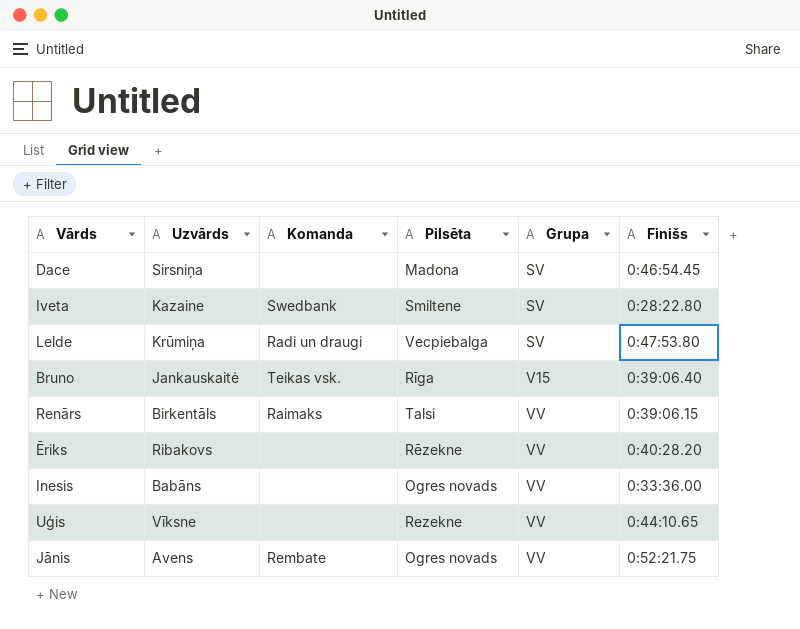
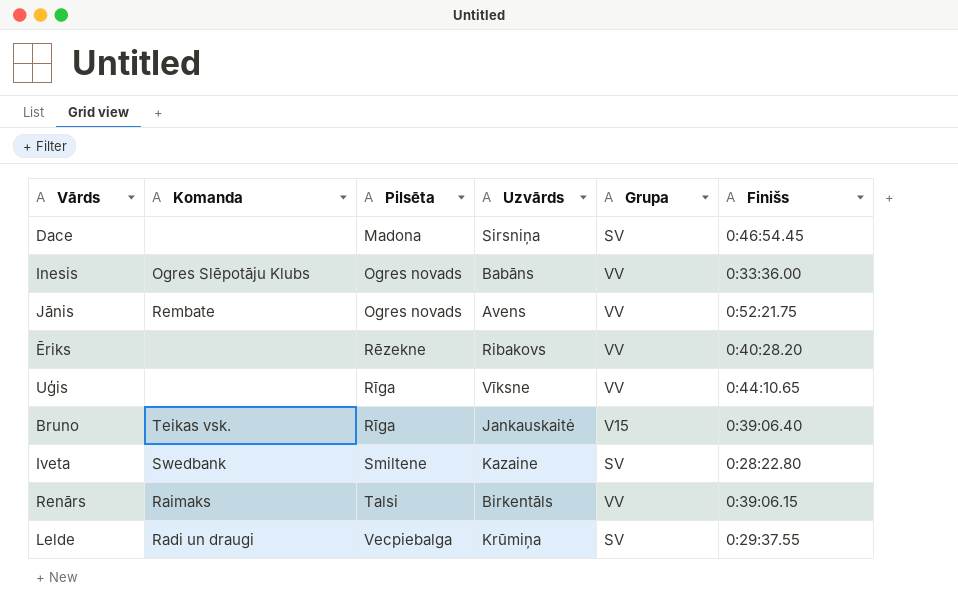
row order: Grupa ascending -> Pilsēta ascending
column Uzvārds | position: 2 -> 4
Inesis | Komanda: none -> Ogres Slēpotāju Klubs
Uģis | Pilsēta: Rezekne -> Rīga
Lelde | Finišs: 0:47:53.80 -> 0:29:37.55

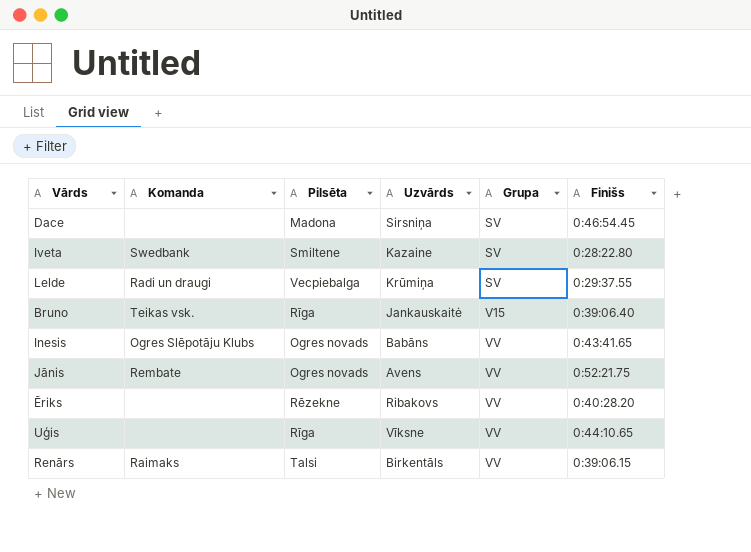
row order: Pilsēta ascending -> Grupa ascending
Inesis | Finišs: 0:33:36.00 -> 0:43:41.65

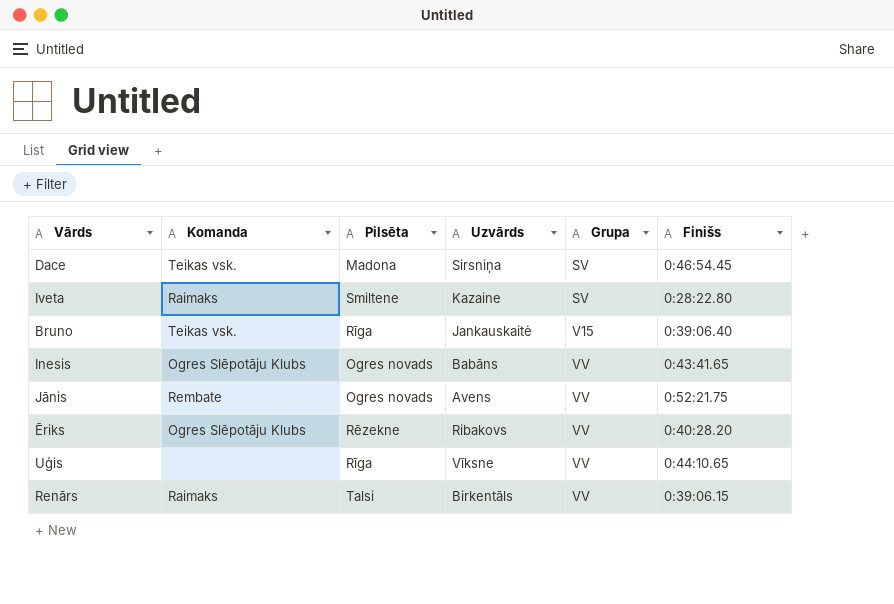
row Lelde: Radi un draugi | Vecpiebalga | Krūmiņa | SV | 0:29:37.55 -> none
Dace | Komanda: none -> Teikas vsk.
Iveta | Komanda: Swedbank -> Raimaks
Ēriks | Komanda: none -> Ogres Slēpotāju Klubs

